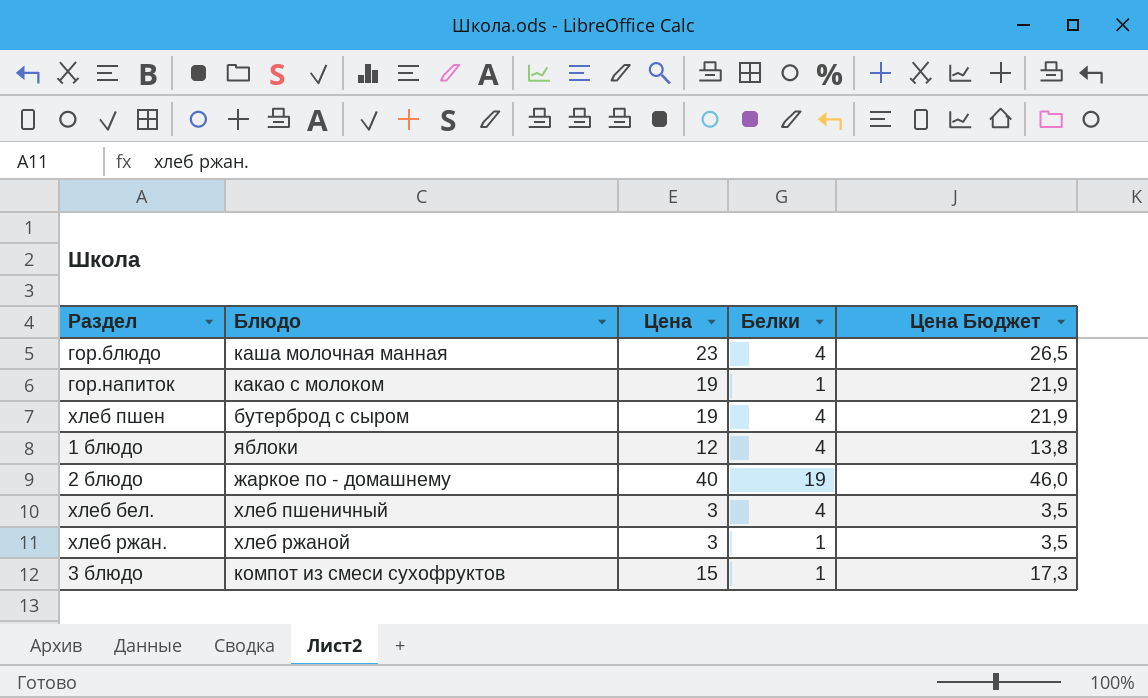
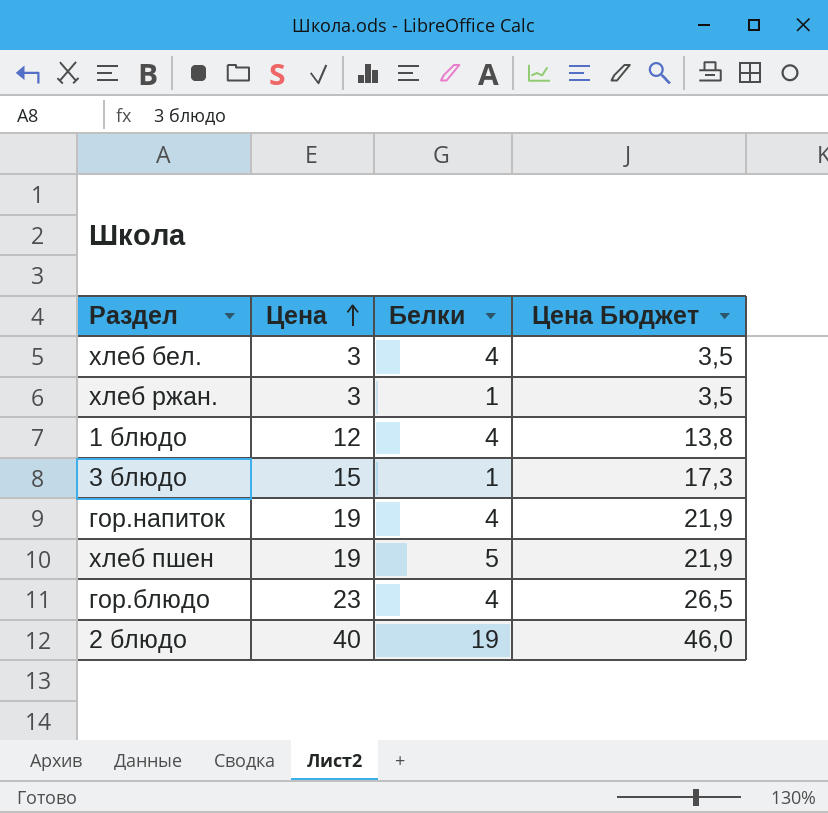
row order: none -> Цена ascending
column Блюдо | position: 2 -> none
гор.напиток | Белки: 1 -> 4
хлеб пшен | Белки: 4 -> 5

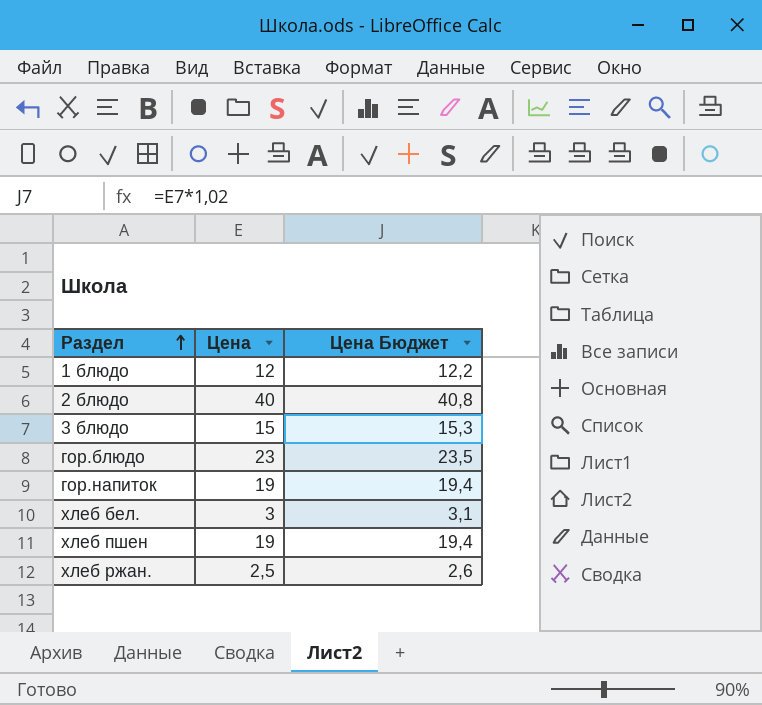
row order: Цена ascending -> Раздел ascending
column Белки | position: 3 -> none
column Цена Бюджет | formula: [Цена] * 1,15 -> [Цена] * 1,02
хлеб ржан. | Цена: 3 -> 2,5

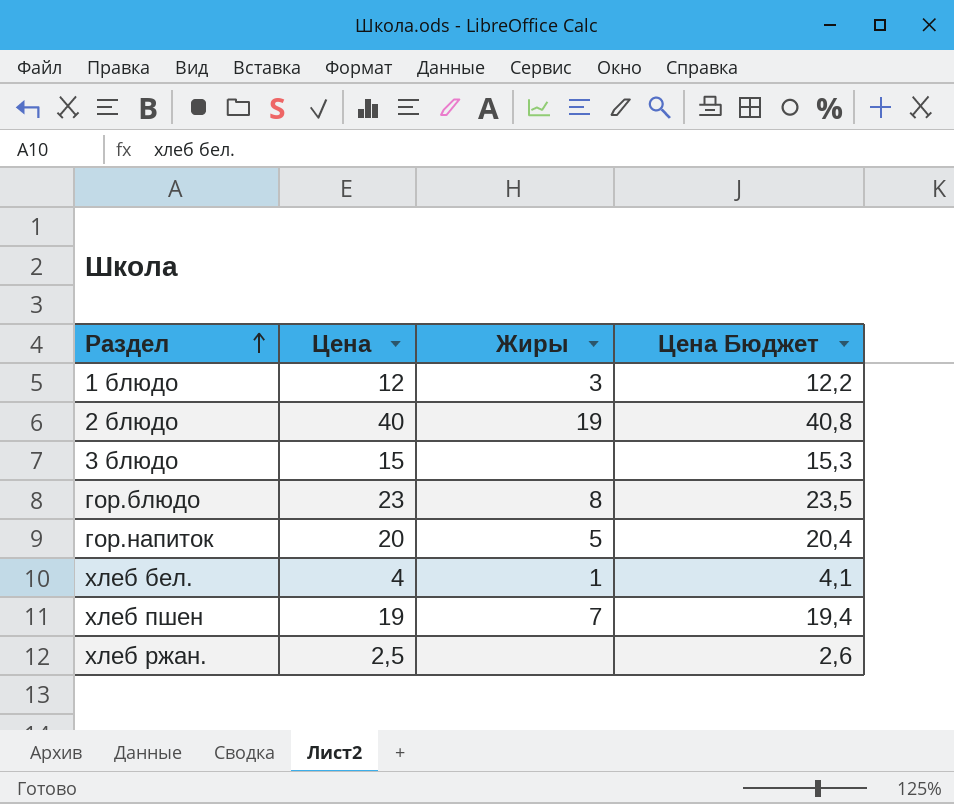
column Жиры | position: none -> 3
гор.напиток | Цена: 19 -> 20
гор.напиток | Цена Бюджет: 19,4 -> 20,4
хлеб бел. | Цена: 3 -> 4
хлеб бел. | Цена Бюджет: 3,1 -> 4,1

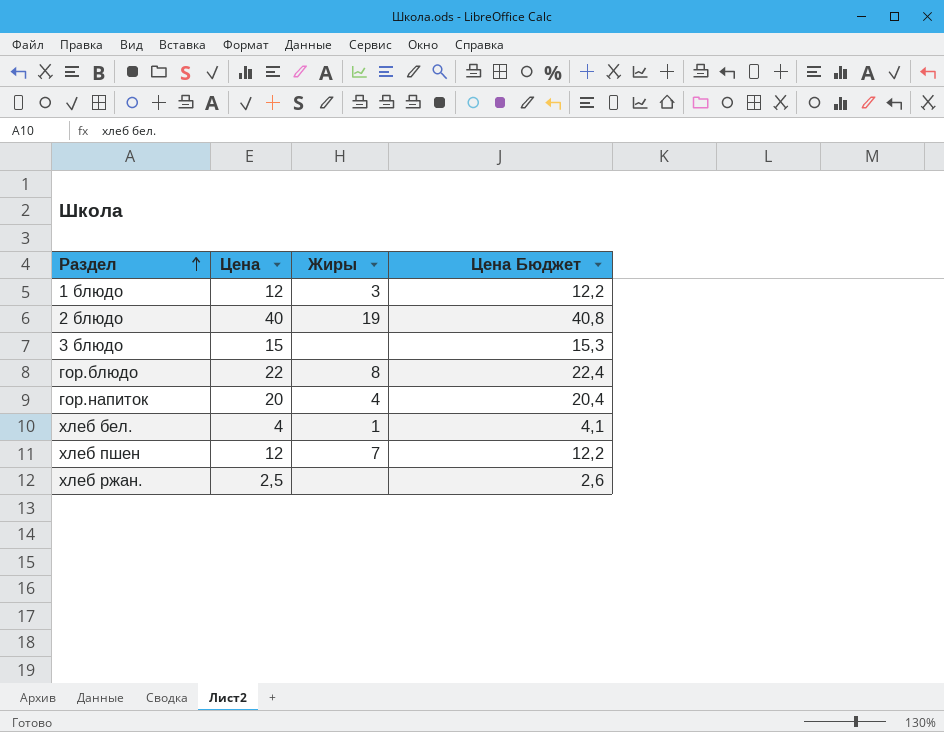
гор.блюдо | Цена: 23 -> 22
гор.блюдо | Цена Бюджет: 23,5 -> 22,4
гор.напиток | Жиры: 5 -> 4
хлеб пшен | Цена: 19 -> 12
хлеб пшен | Цена Бюджет: 19,4 -> 12,2

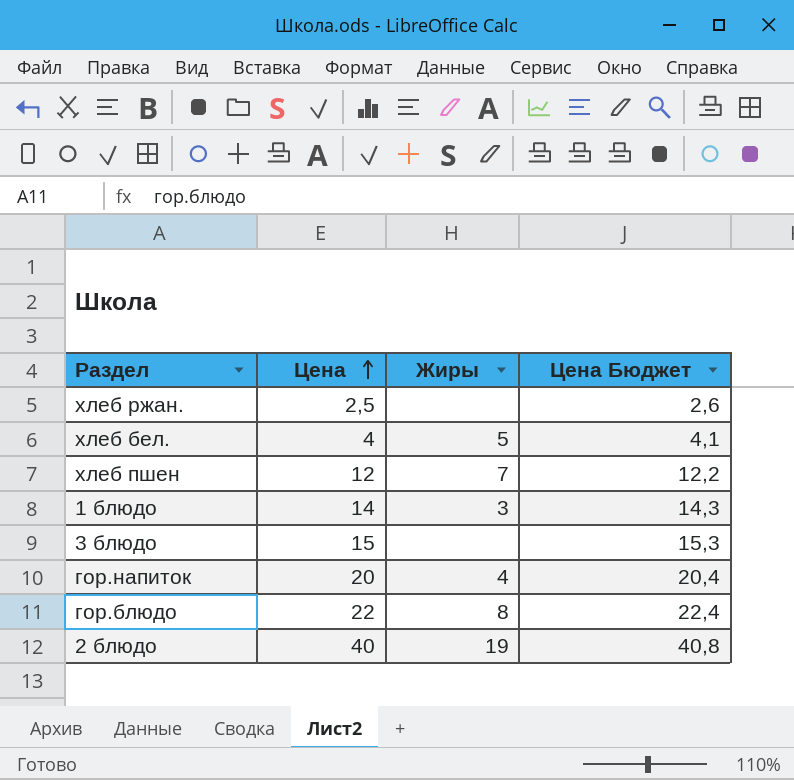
row order: Раздел ascending -> Цена ascending
хлеб бел. | Жиры: 1 -> 5
1 блюдо | Цена: 12 -> 14
1 блюдо | Цена Бюджет: 12,2 -> 14,3

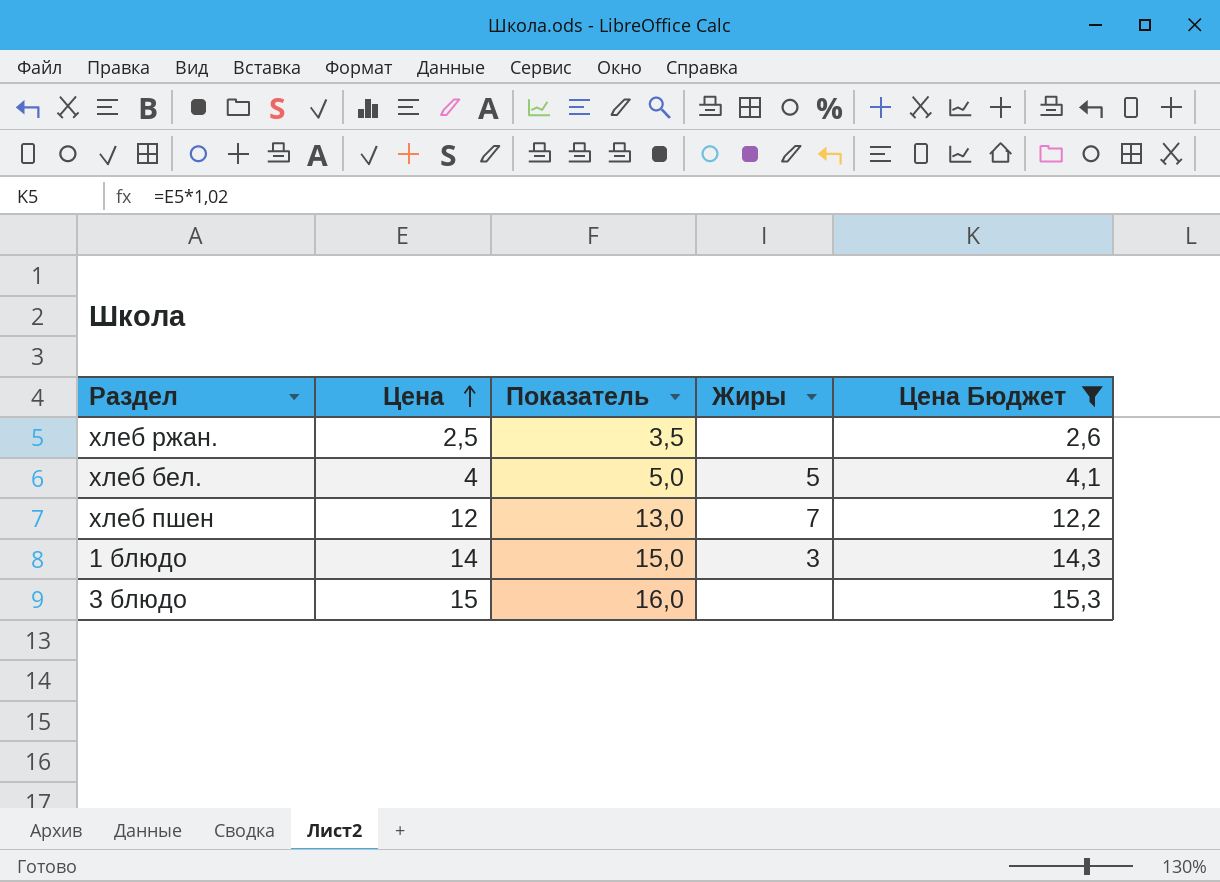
filter: none -> Цена Бюджет <= 15,3
column Показатель | formula: none -> [Цена] + 1

